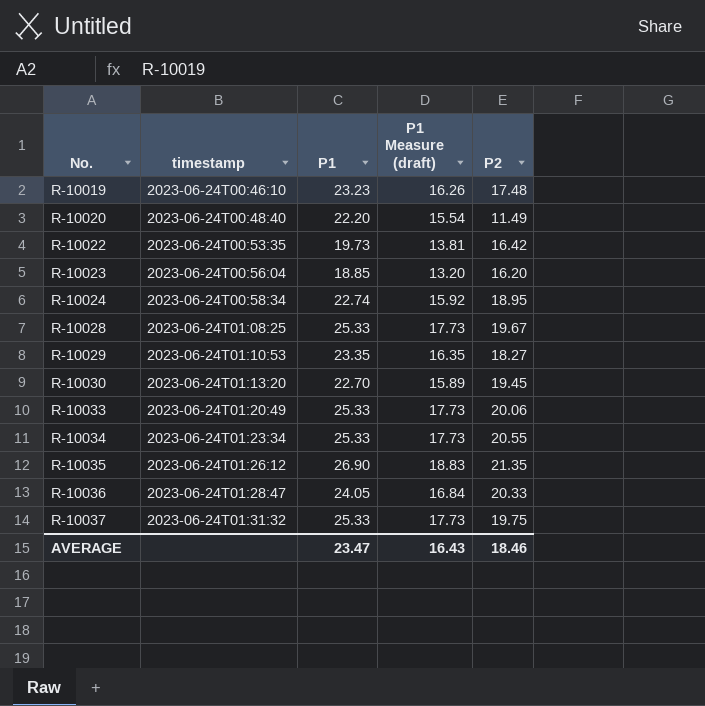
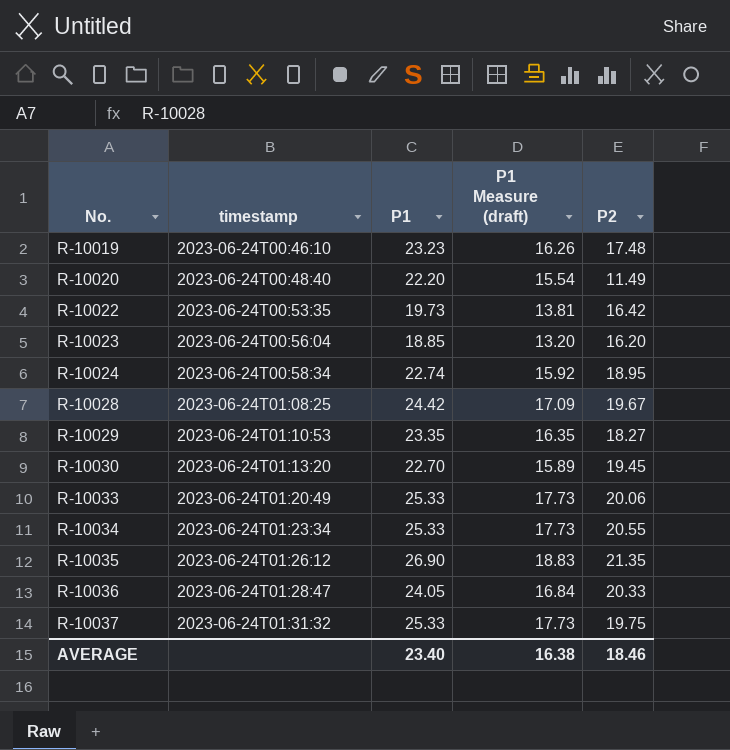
R-10028 | P1: 25.33 -> 24.42
R-10028 | P1 Measure (draft): 17.73 -> 17.09
AVERAGE | P1: 23.47 -> 23.40
AVERAGE | P1 Measure (draft): 16.43 -> 16.38

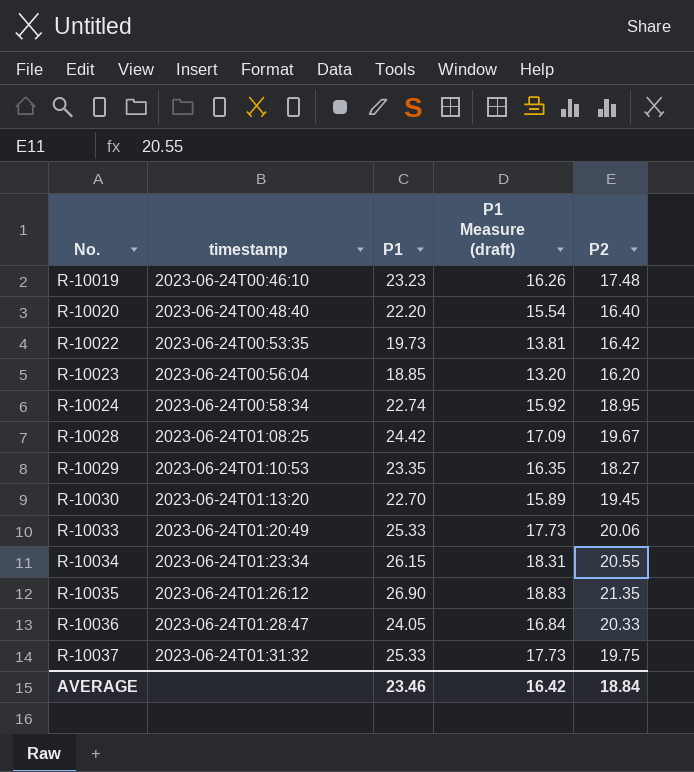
R-10020 | P2: 11.49 -> 16.40
R-10034 | P1: 25.33 -> 26.15
R-10034 | P1 Measure (draft): 17.73 -> 18.31
AVERAGE | P1: 23.40 -> 23.46
AVERAGE | P1 Measure (draft): 16.38 -> 16.42
AVERAGE | P2: 18.46 -> 18.84

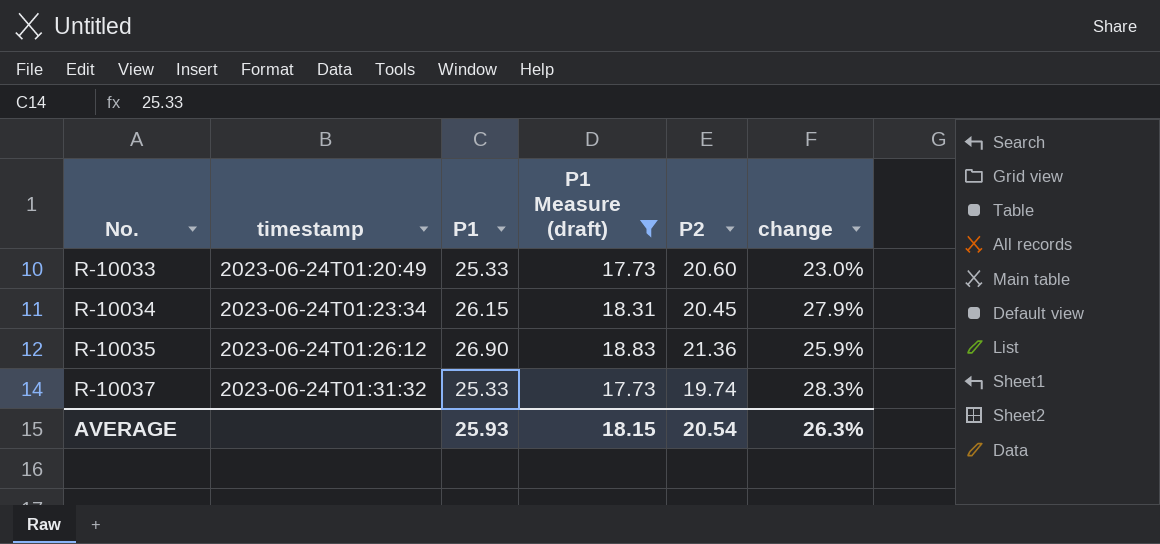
filter: none -> P1 Measure (draft) >= 17.73
column change | formula: none -> ([P1] - [P2]) / [P2]
R-10033 | P2: 20.06 -> 20.60
R-10034 | P2: 20.55 -> 20.45
R-10035 | P2: 21.35 -> 21.36
R-10037 | P2: 19.75 -> 19.74
AVERAGE | P1: 23.46 -> 25.93
AVERAGE | P1 Measure (draft): 16.42 -> 18.15
AVERAGE | P2: 18.84 -> 20.54

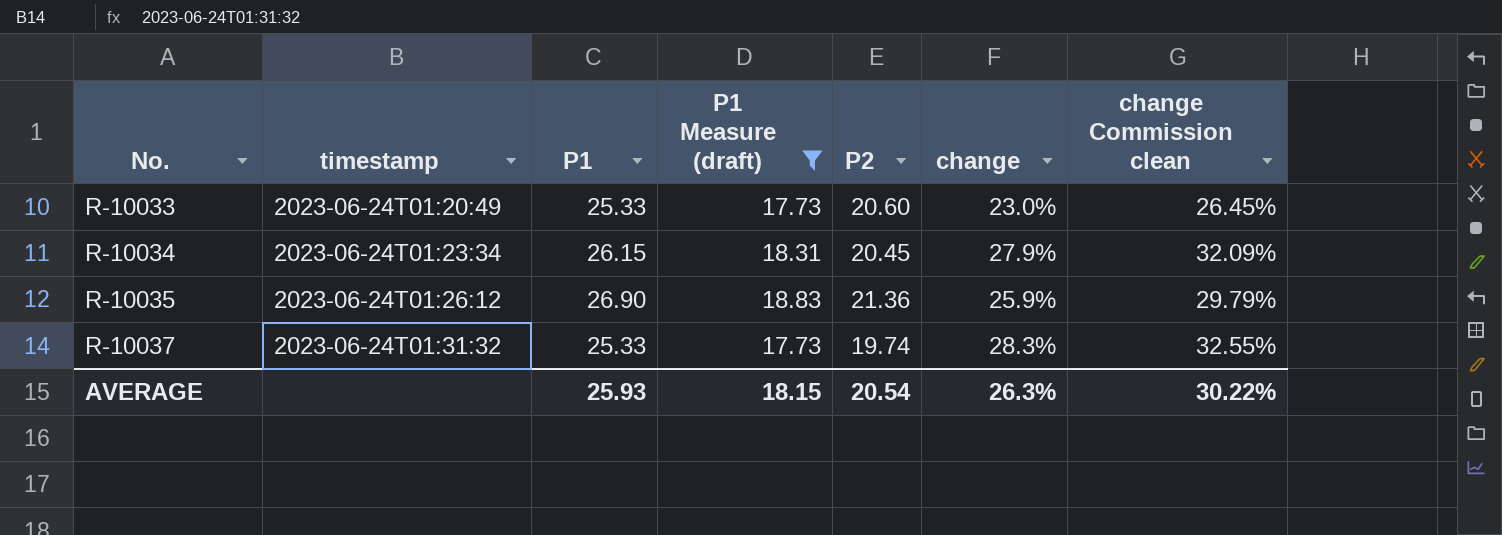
column change Commission clean | formula: none -> [change] * 1.15

